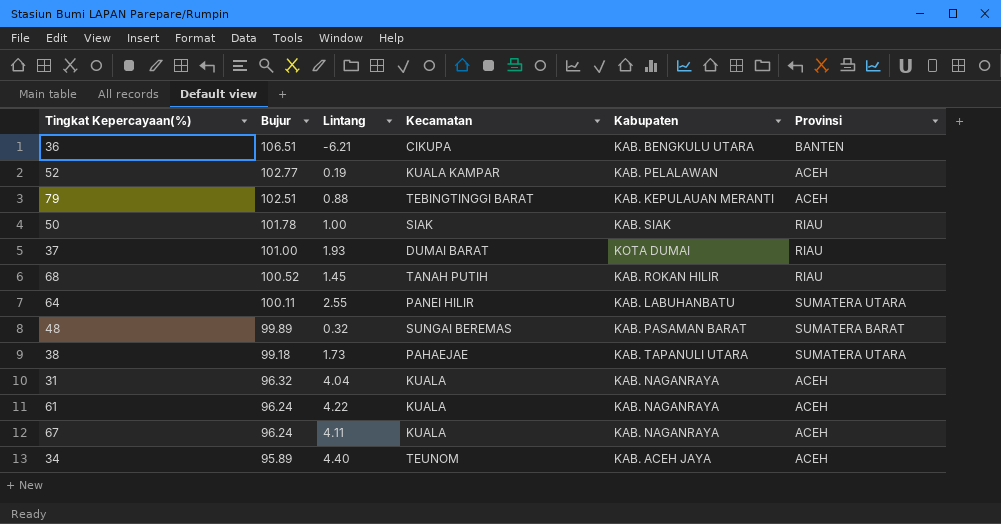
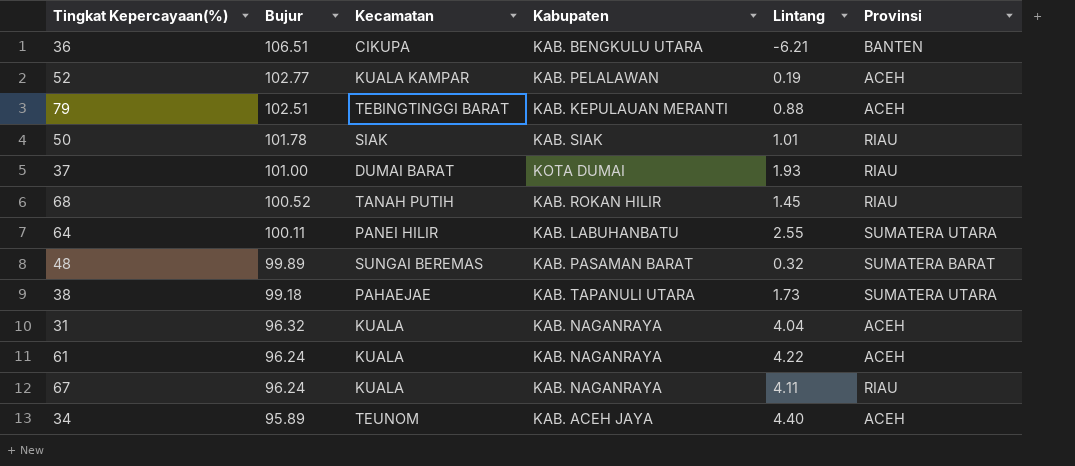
column Lintang | position: 3 -> 5
50 | Lintang: 1.00 -> 1.01
67 | Provinsi: ACEH -> RIAU

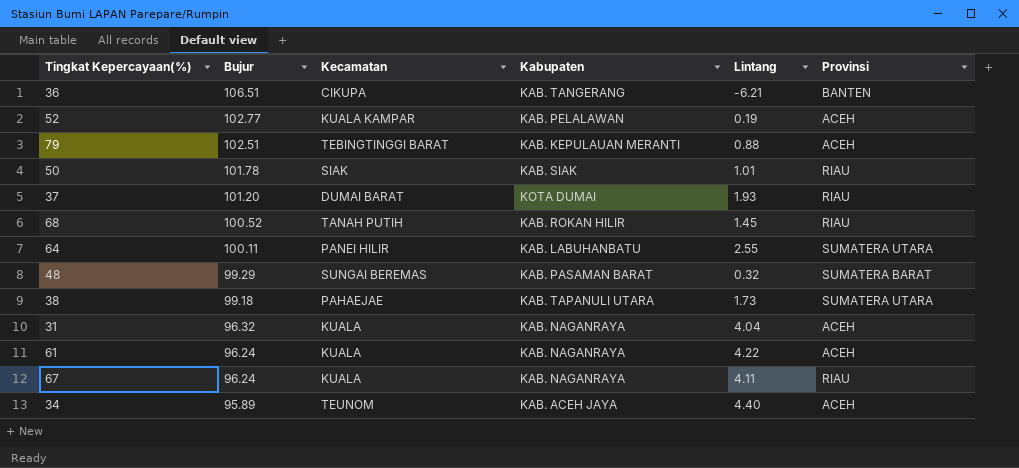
36 | Kabupaten: KAB. BENGKULU UTARA -> KAB. TANGERANG
37 | Bujur: 101.00 -> 101.20
48 | Bujur: 99.89 -> 99.29

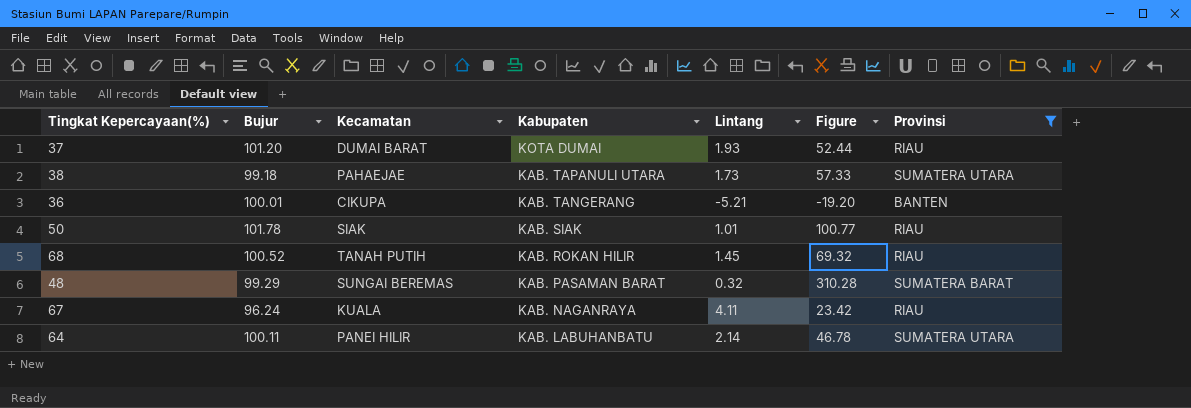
filter: none -> Provinsi != ACEH
row order: Bujur descending -> Kabupaten descending
column Figure | formula: none -> [Bujur] / [Lintang]
36 | Bujur: 106.51 -> 100.01
36 | Lintang: -6.21 -> -5.21
64 | Lintang: 2.55 -> 2.14

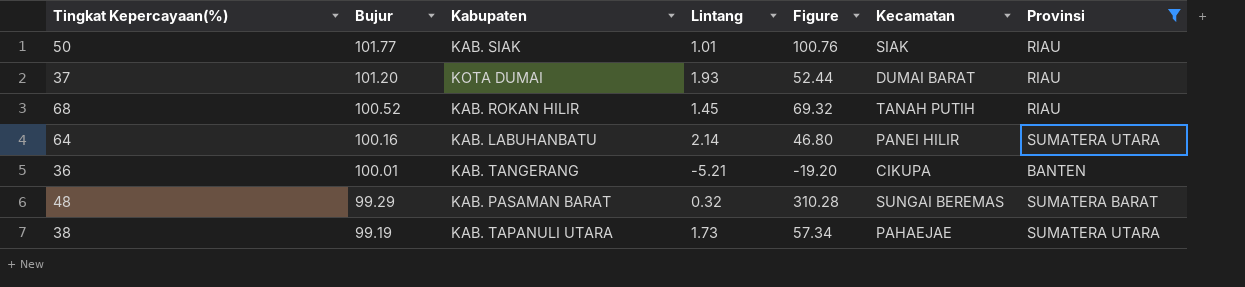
row order: Kabupaten descending -> Bujur descending
column Kecamatan | position: 3 -> 6
row 67: 96.24 | KUALA | KAB. NAGANRAYA | 4.11 | 23.42 | RIAU -> none
50 | Bujur: 101.78 -> 101.77
50 | Figure: 100.77 -> 100.76
64 | Bujur: 100.11 -> 100.16
64 | Figure: 46.78 -> 46.80
38 | Bujur: 99.18 -> 99.19
38 | Figure: 57.33 -> 57.34

